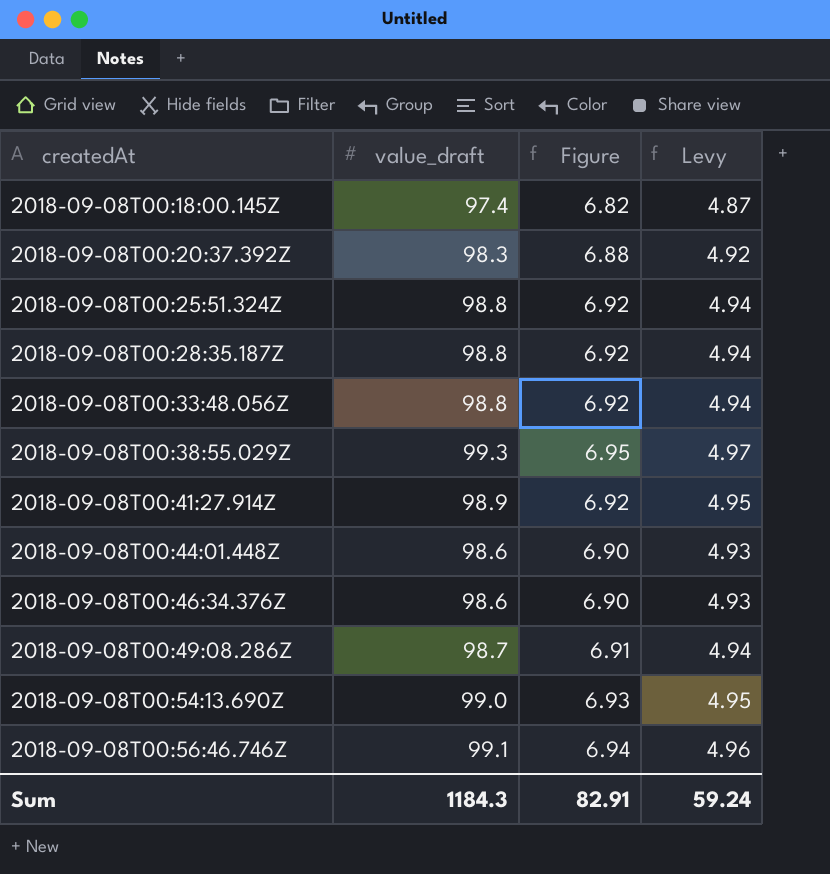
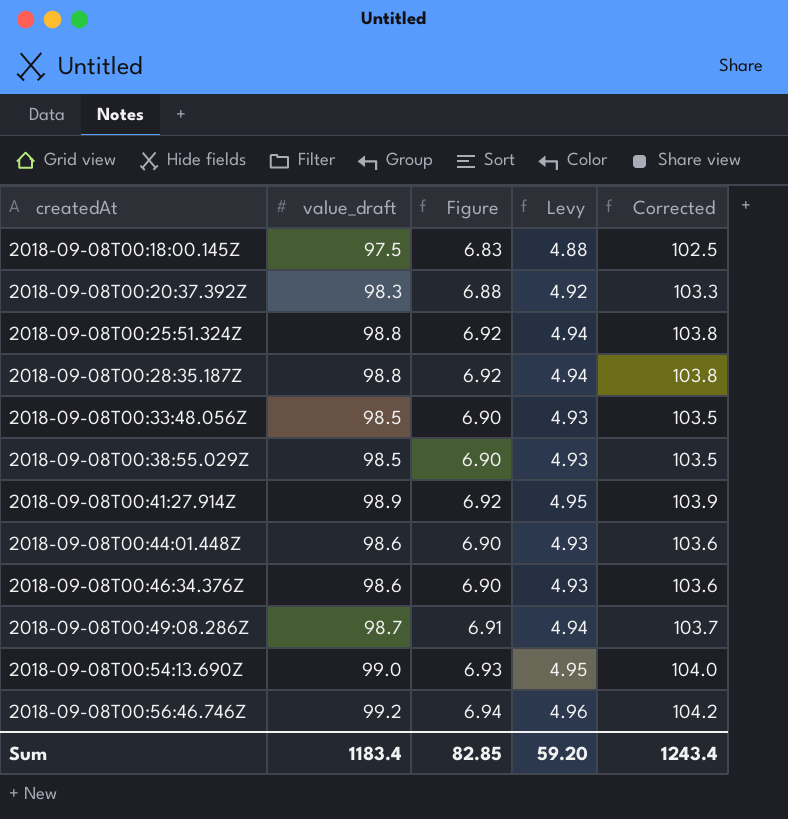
column Corrected | formula: none -> [value_draft] + 5
2018-09-08T00:18:00.145Z | value_draft: 97.4 -> 97.5
2018-09-08T00:18:00.145Z | Figure: 6.82 -> 6.83
2018-09-08T00:18:00.145Z | Levy: 4.87 -> 4.88
2018-09-08T00:33:48.056Z | value_draft: 98.8 -> 98.5
2018-09-08T00:33:48.056Z | Figure: 6.92 -> 6.90
2018-09-08T00:33:48.056Z | Levy: 4.94 -> 4.93
2018-09-08T00:38:55.029Z | value_draft: 99.3 -> 98.5
2018-09-08T00:38:55.029Z | Figure: 6.95 -> 6.90
2018-09-08T00:38:55.029Z | Levy: 4.97 -> 4.93
2018-09-08T00:56:46.746Z | value_draft: 99.1 -> 99.2
Sum | value_draft: 1184.3 -> 1183.4
Sum | Figure: 82.91 -> 82.85
Sum | Levy: 59.24 -> 59.20

